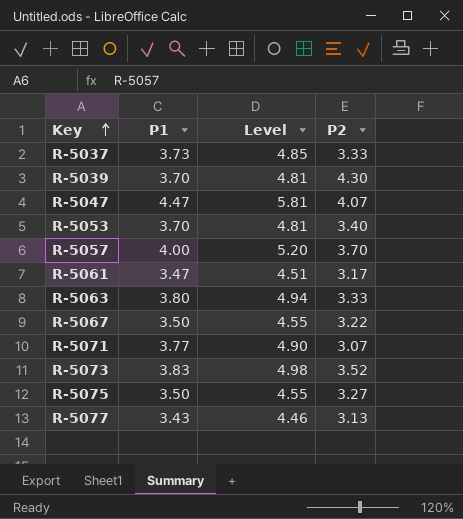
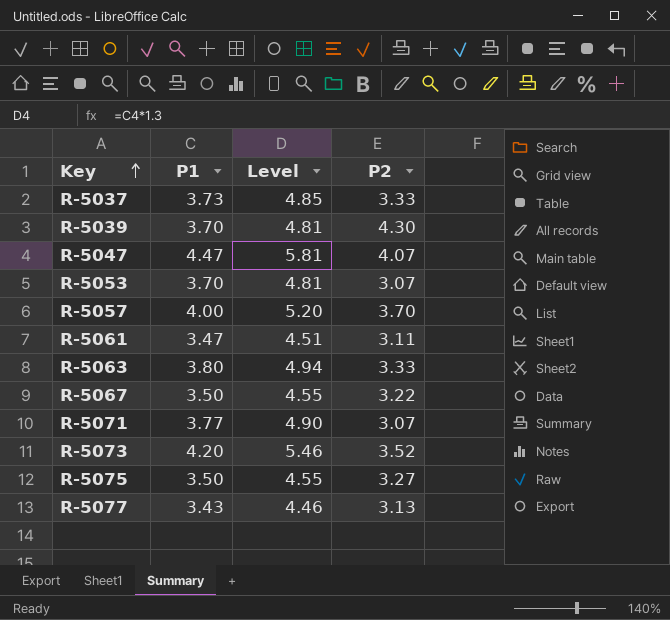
R-5053 | P2: 3.40 -> 3.07
R-5061 | P2: 3.17 -> 3.11
R-5073 | P1: 3.83 -> 4.20
R-5073 | Level: 4.98 -> 5.46

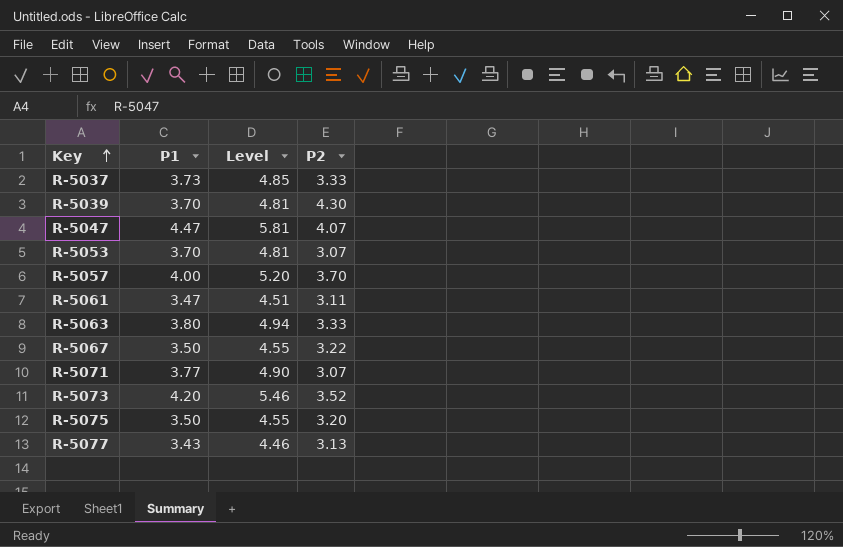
R-5075 | P2: 3.27 -> 3.20

